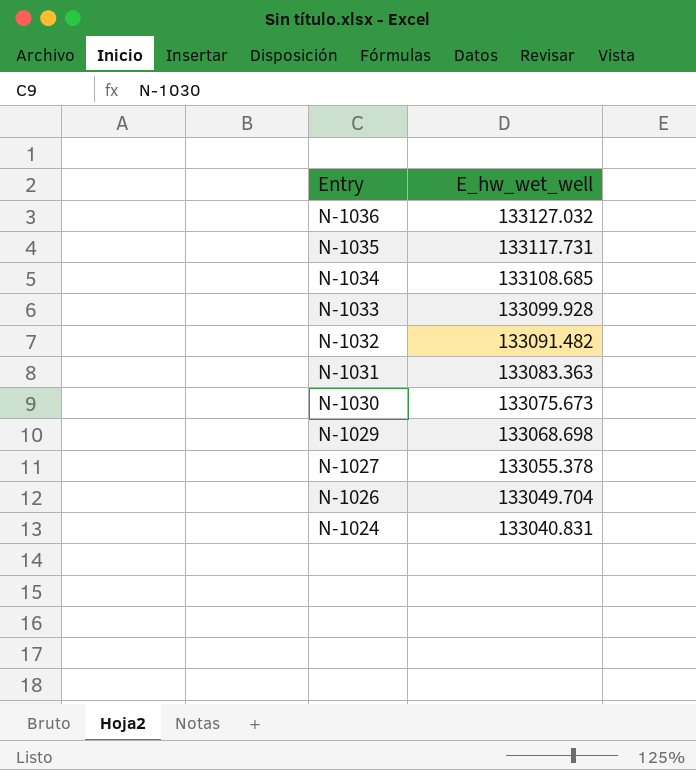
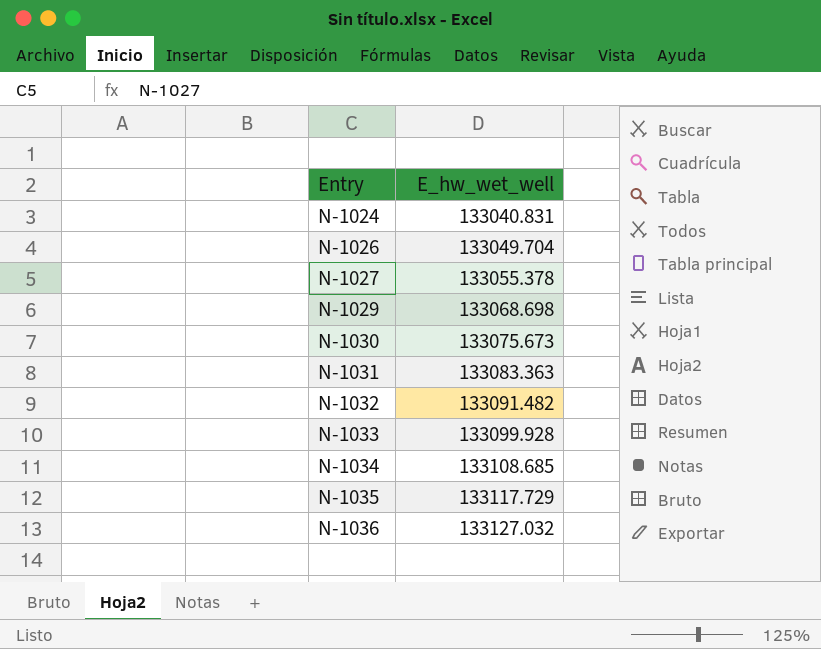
row order: Entry descending -> Entry ascending
N-1035 | E_hw_wet_well: 133117.731 -> 133117.729

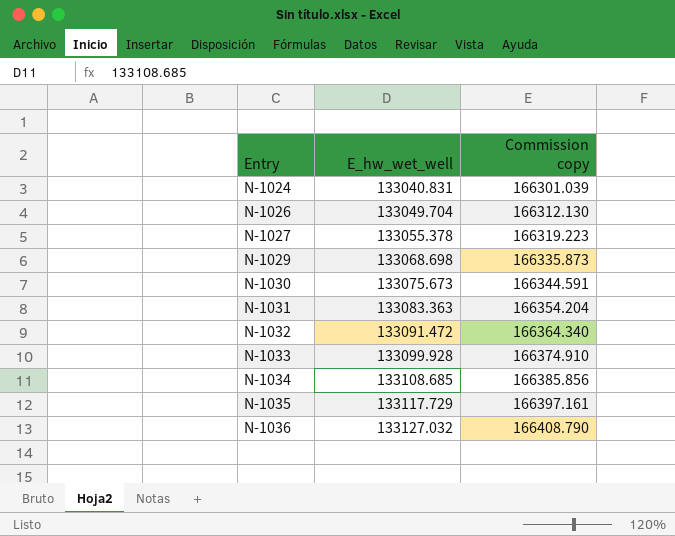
column Commission copy | formula: none -> [E_hw_wet_well] * 1.25
N-1032 | E_hw_wet_well: 133091.482 -> 133091.472

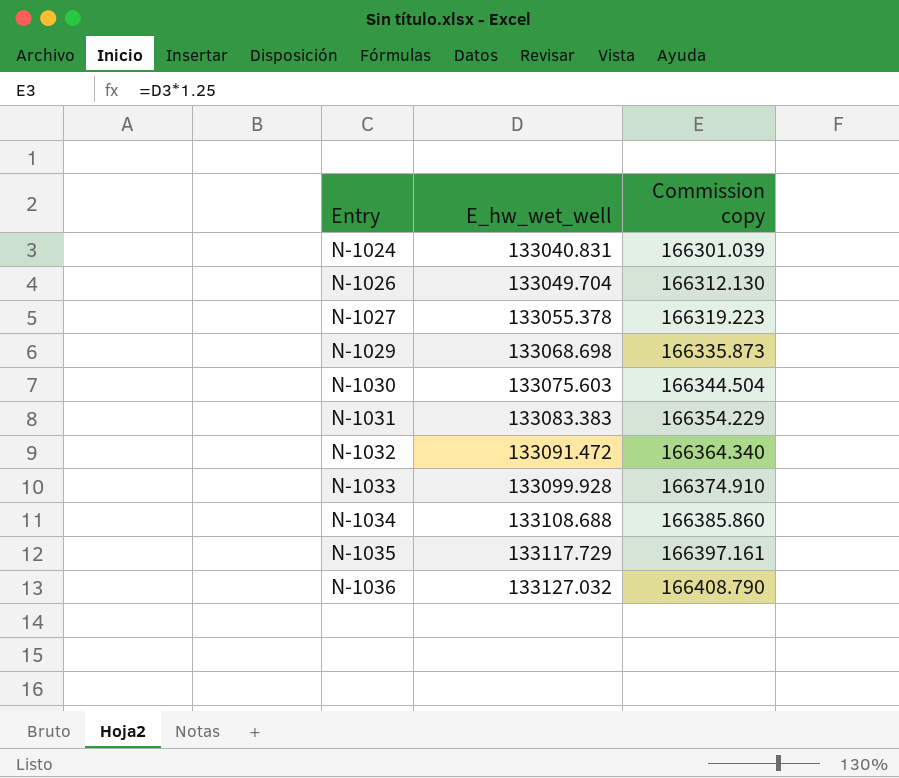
N-1030 | E_hw_wet_well: 133075.673 -> 133075.603
N-1030 | Commission copy: 166344.591 -> 166344.504
N-1031 | E_hw_wet_well: 133083.363 -> 133083.383
N-1031 | Commission copy: 166354.204 -> 166354.229
N-1034 | E_hw_wet_well: 133108.685 -> 133108.688
N-1034 | Commission copy: 166385.856 -> 166385.860

